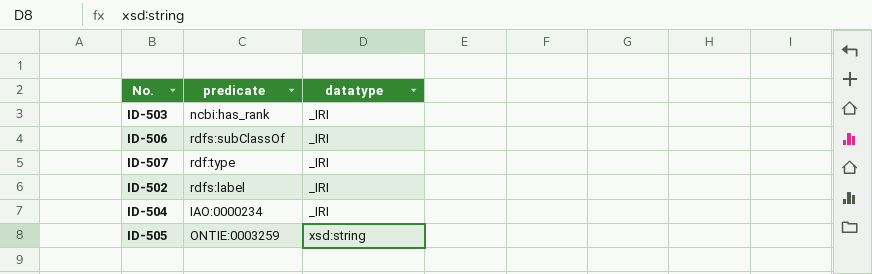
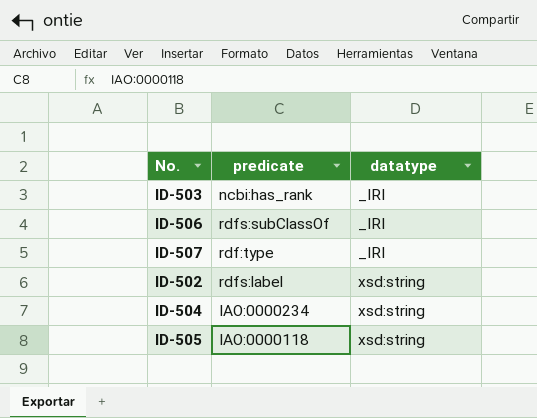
ID-502 | datatype: _IRI -> xsd:string
ID-504 | datatype: _IRI -> xsd:string
ID-505 | predicate: ONTIE:0003259 -> IAO:0000118

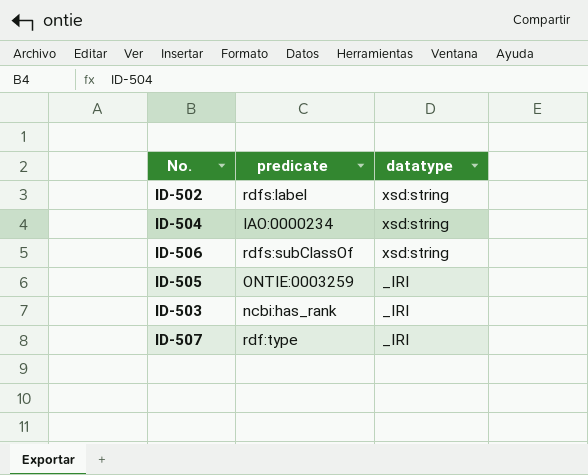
row order: datatype ascending -> datatype descending
ID-506 | datatype: _IRI -> xsd:string
ID-505 | predicate: IAO:0000118 -> ONTIE:0003259
ID-505 | datatype: xsd:string -> _IRI

